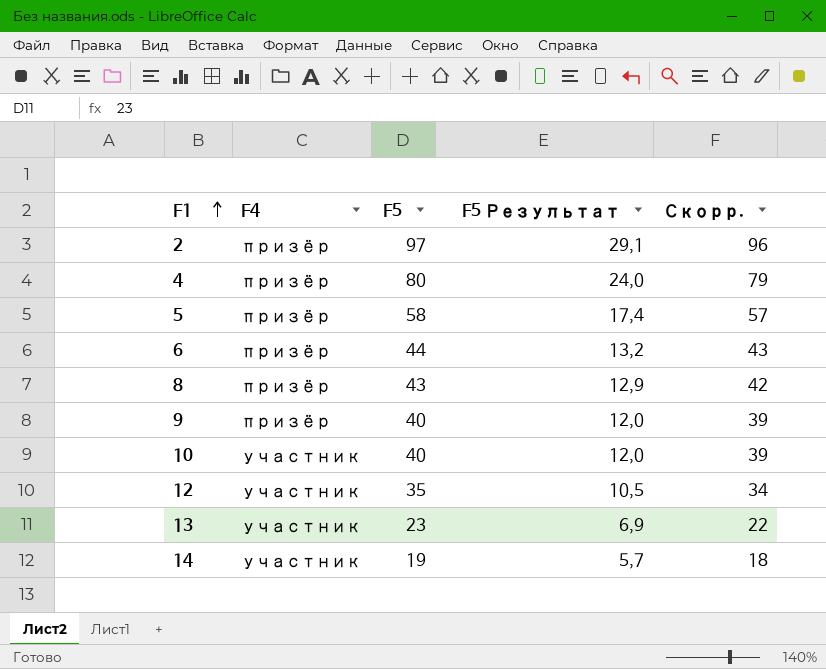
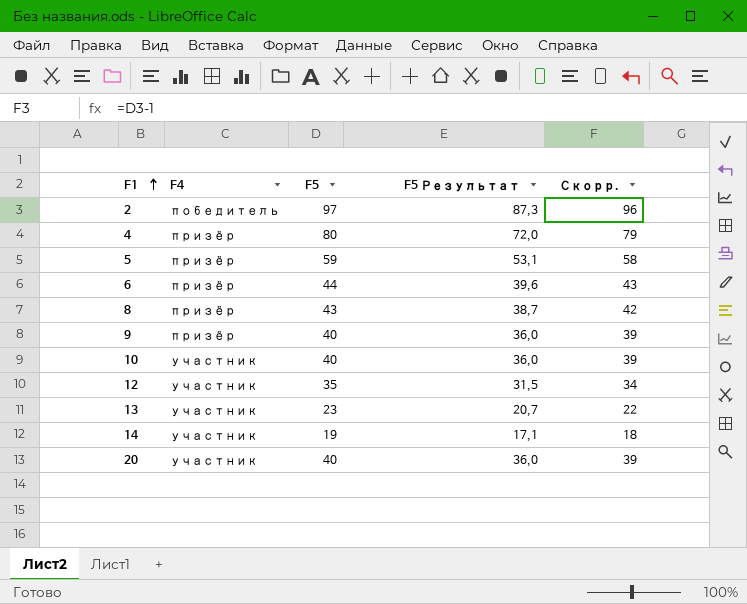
column F5 Результат | formula: [F5] * 0,3 -> [F5] * 0,9
2 | F4: призёр -> победитель
5 | F5: 58 -> 59
5 | Скорр.: 57 -> 58
row 20: none -> участник | 40 | 36,0 | 39

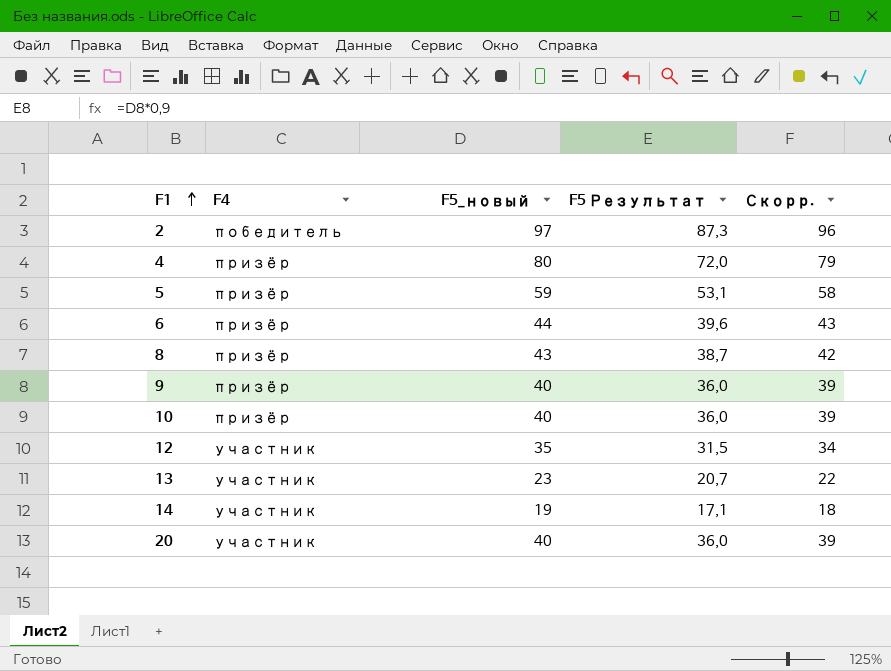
column name: F5 -> F5_новый
10 | F4: участник -> призёр

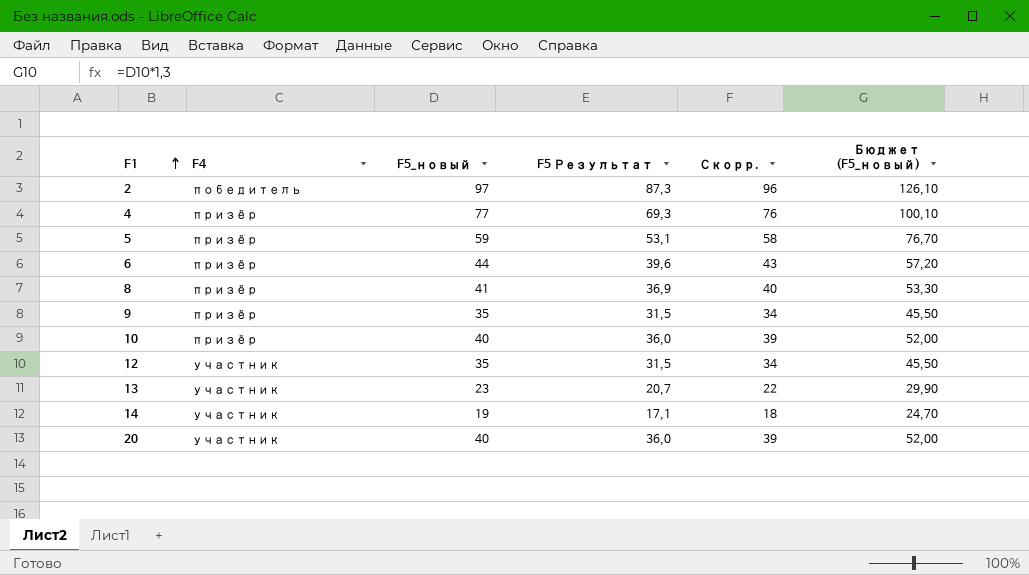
column Бюджет (F5_новый) | formula: none -> [F5_новый] * 1,3
4 | F5_новый: 80 -> 77
4 | F5 Результат: 72,0 -> 69,3
4 | Скорр.: 79 -> 76
8 | F5_новый: 43 -> 41
8 | F5 Результат: 38,7 -> 36,9
8 | Скорр.: 42 -> 40
9 | F5_новый: 40 -> 35
9 | F5 Результат: 36,0 -> 31,5
9 | Скорр.: 39 -> 34

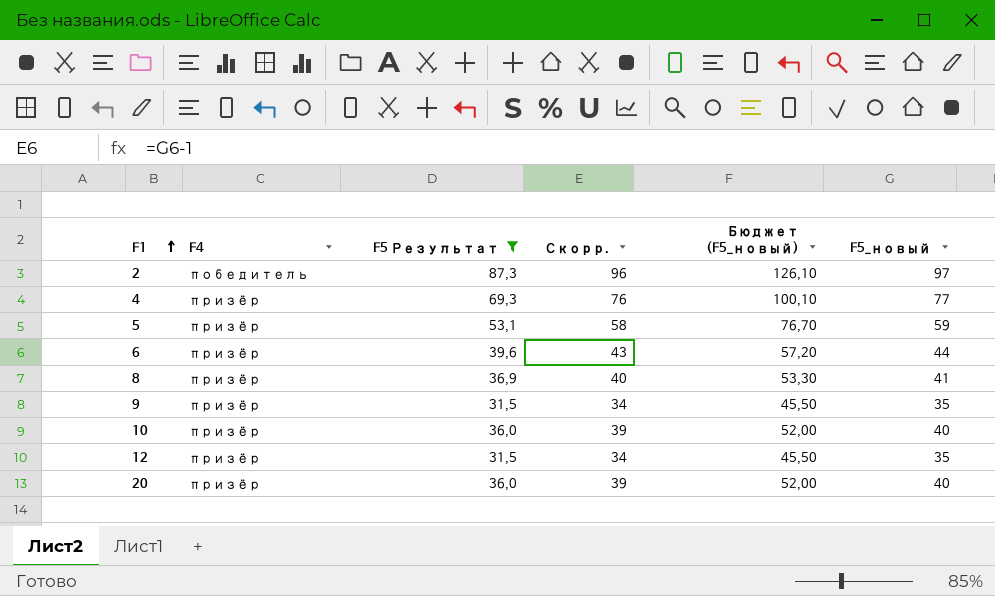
filter: none -> F5 Результат >= 31,5
column F5_новый | position: 3 -> 6
12 | F4: участник -> призёр
20 | F4: участник -> призёр

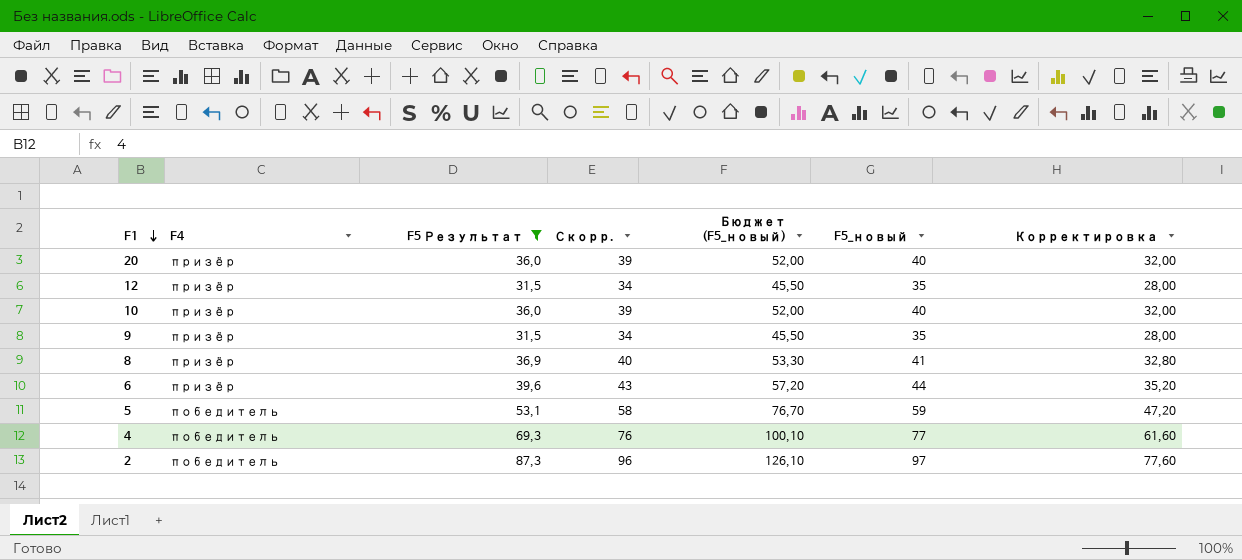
row order: F1 ascending -> F1 descending
column Корректировка | formula: none -> [F5_новый] * 0,8
5 | F4: призёр -> победитель
4 | F4: призёр -> победитель

